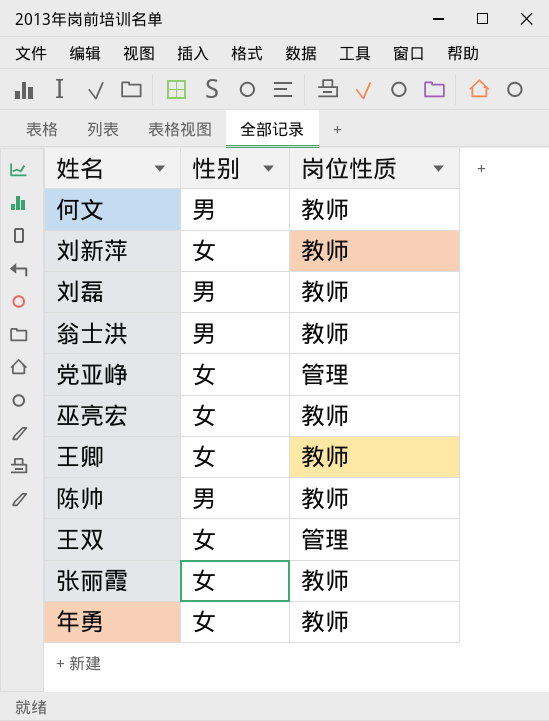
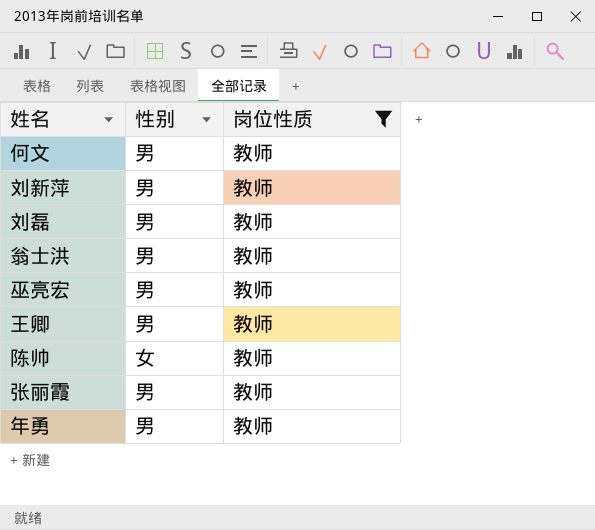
filter: none -> 岗位性质 = 教师
刘新萍 | 性别: 女 -> 男
巫亮宏 | 性别: 女 -> 男
王卿 | 性别: 女 -> 男
陈帅 | 性别: 男 -> 女
张丽霞 | 性别: 女 -> 男
年勇 | 性别: 女 -> 男

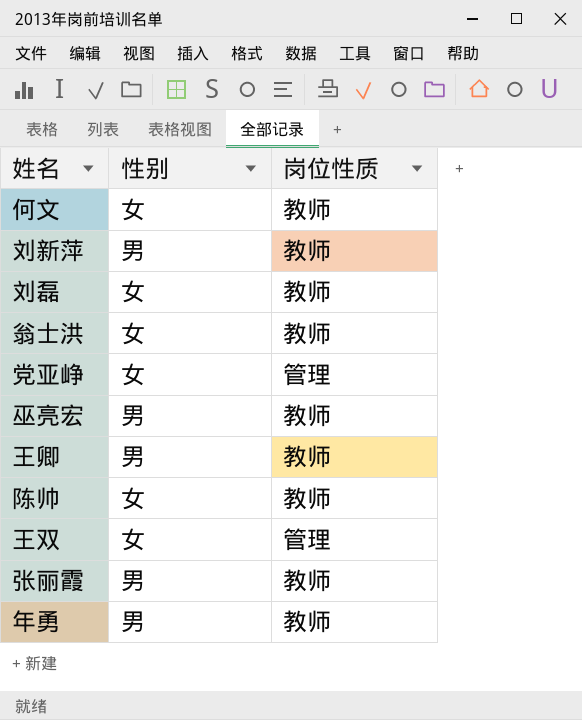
filter: 岗位性质 = 教师 -> none
何文 | 性别: 男 -> 女
刘磊 | 性别: 男 -> 女
翁士洪 | 性别: 男 -> 女

